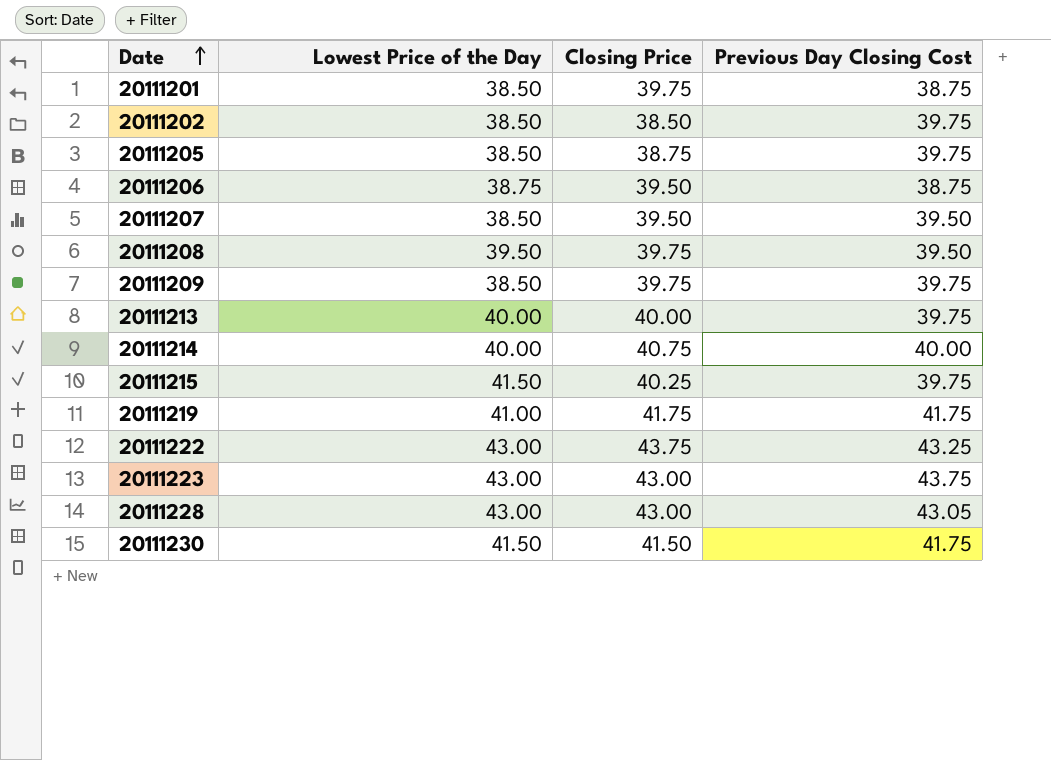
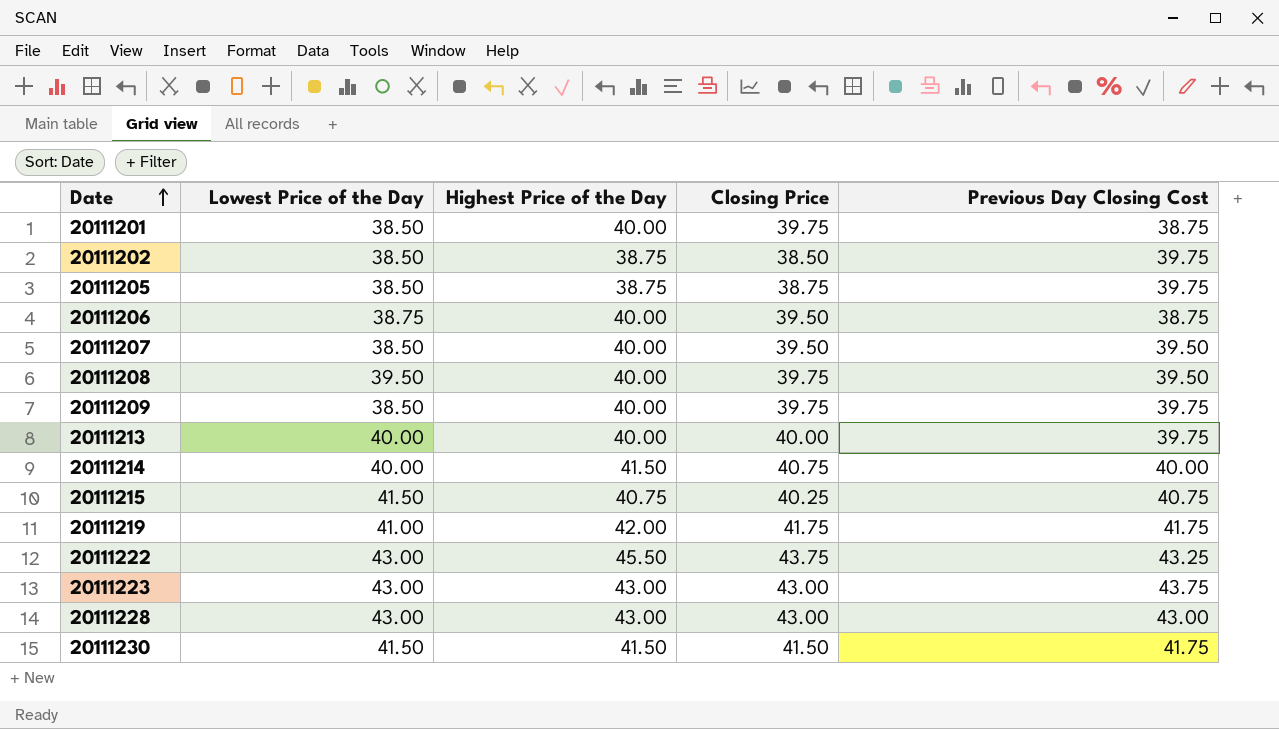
column Highest Price of the Day | position: none -> 3
20111215 | Previous Day Closing Cost: 39.75 -> 40.75
20111228 | Previous Day Closing Cost: 43.05 -> 43.00

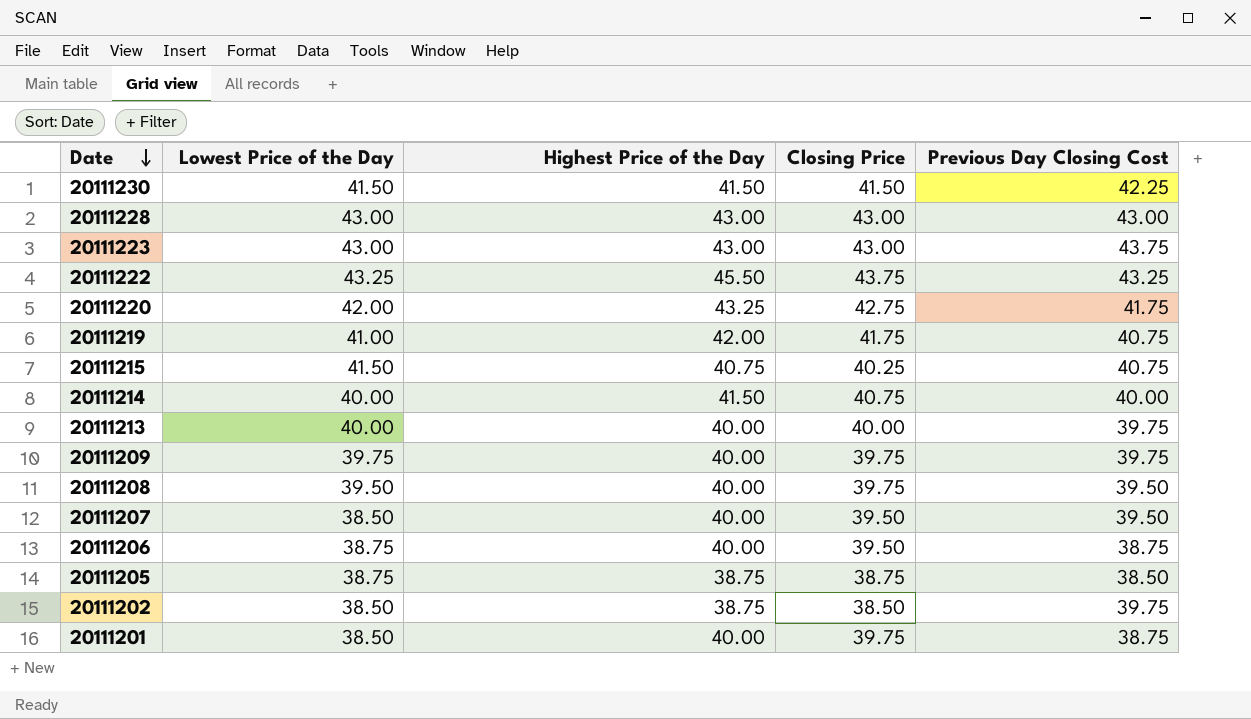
row order: Date ascending -> Date descending
20111230 | Previous Day Closing Cost: 41.75 -> 42.25
20111222 | Lowest Price of the Day: 43.00 -> 43.25
row 20111220: none -> 42.00 | 43.25 | 42.75 | 41.75
20111219 | Previous Day Closing Cost: 41.75 -> 40.75
20111209 | Lowest Price of the Day: 38.50 -> 39.75
20111205 | Lowest Price of the Day: 38.50 -> 38.75
20111205 | Previous Day Closing Cost: 39.75 -> 38.50

